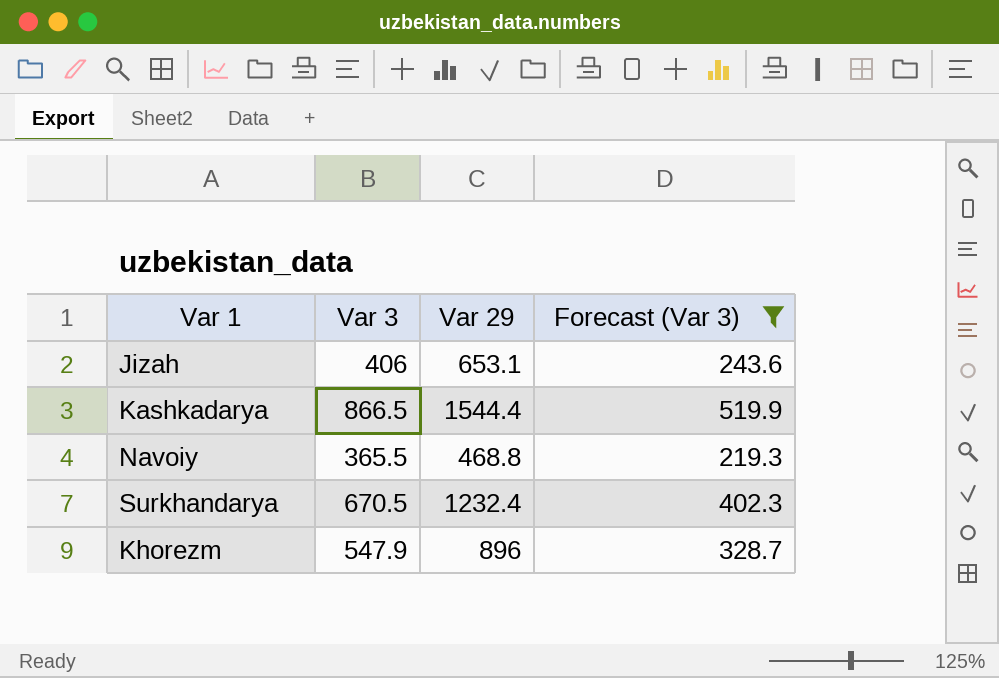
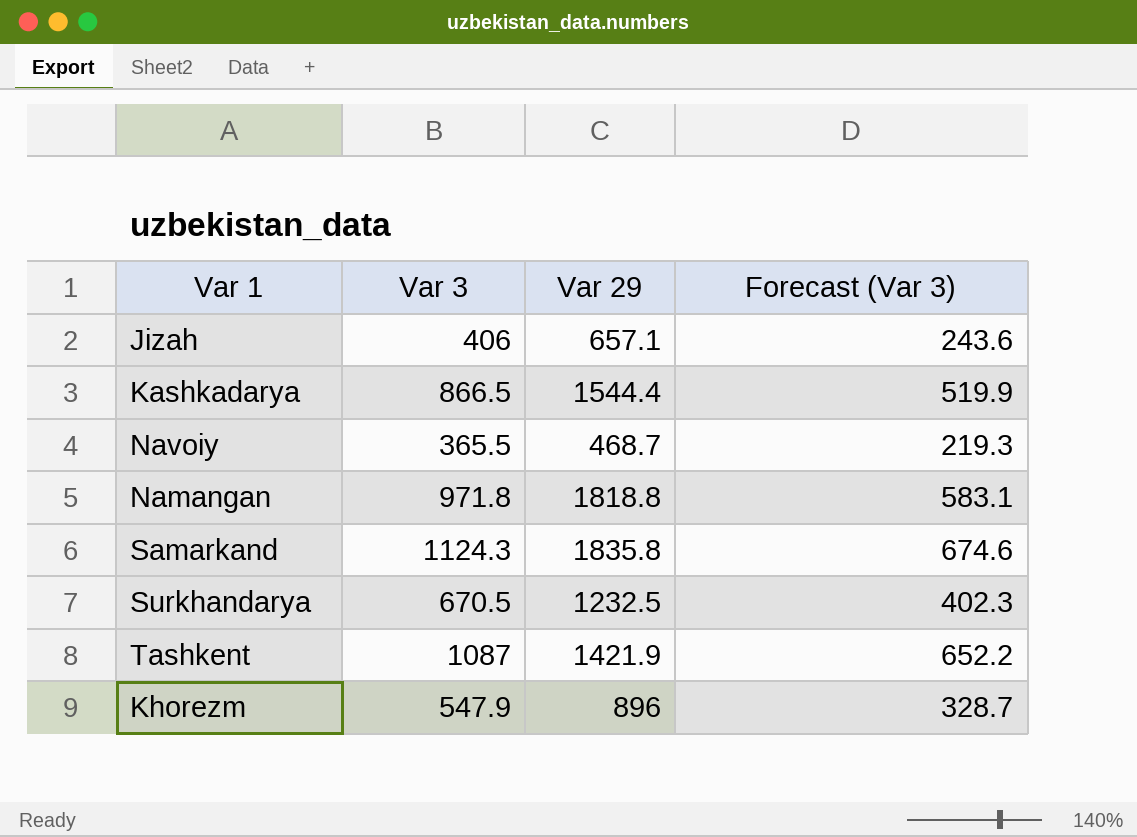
filter: Forecast (Var 3) <= 519.9 -> none
Jizah | Var 29: 653.1 -> 657.1
Navoiy | Var 29: 468.8 -> 468.7
Surkhandarya | Var 29: 1232.4 -> 1232.5

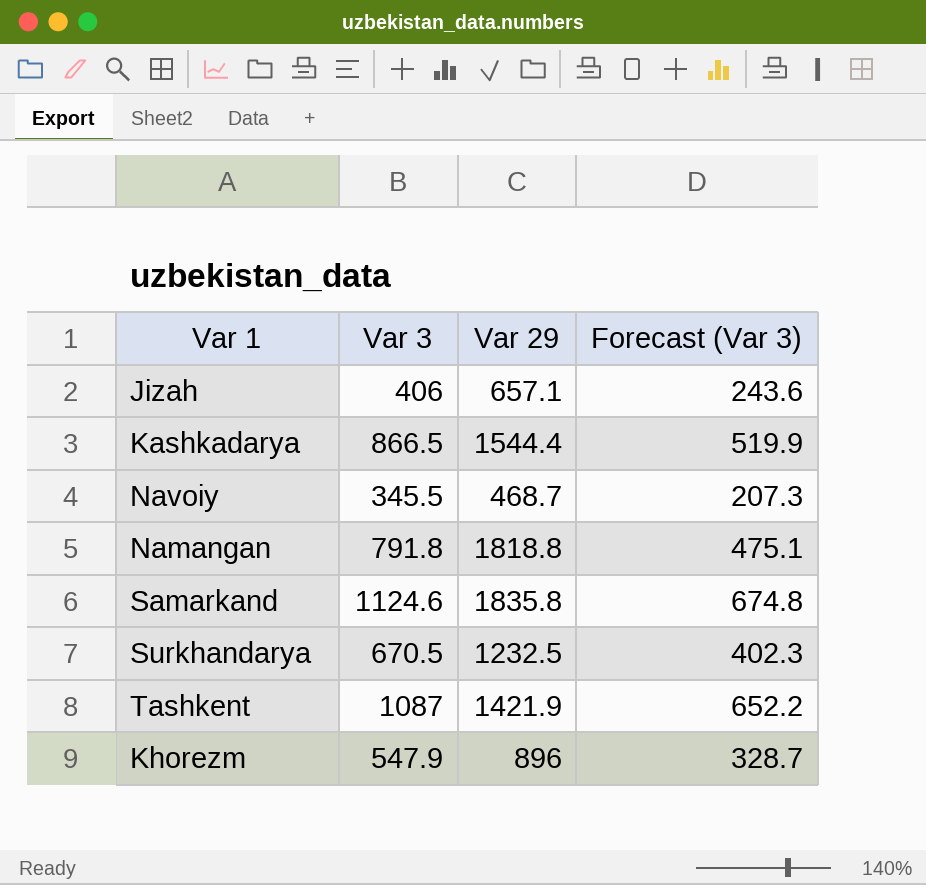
Navoiy | Var 3: 365.5 -> 345.5
Navoiy | Forecast (Var 3): 219.3 -> 207.3
Namangan | Var 3: 971.8 -> 791.8
Namangan | Forecast (Var 3): 583.1 -> 475.1
Samarkand | Var 3: 1124.3 -> 1124.6
Samarkand | Forecast (Var 3): 674.6 -> 674.8

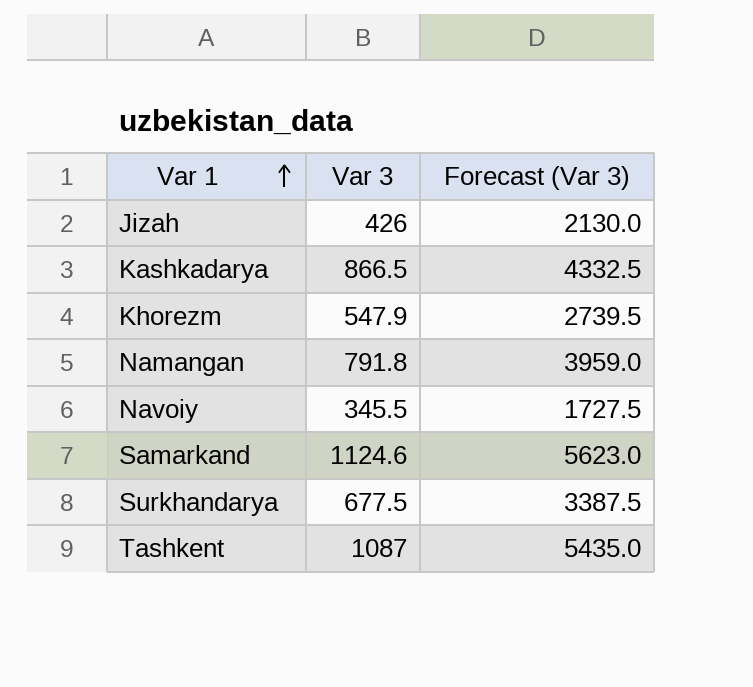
row order: none -> Var 1 ascending
column Var 29 | position: 3 -> none
column Forecast (Var 3) | formula: [Var 3] * 0.6 -> [Var 3] * 5
Jizah | Var 3: 406 -> 426
Surkhandarya | Var 3: 670.5 -> 677.5

